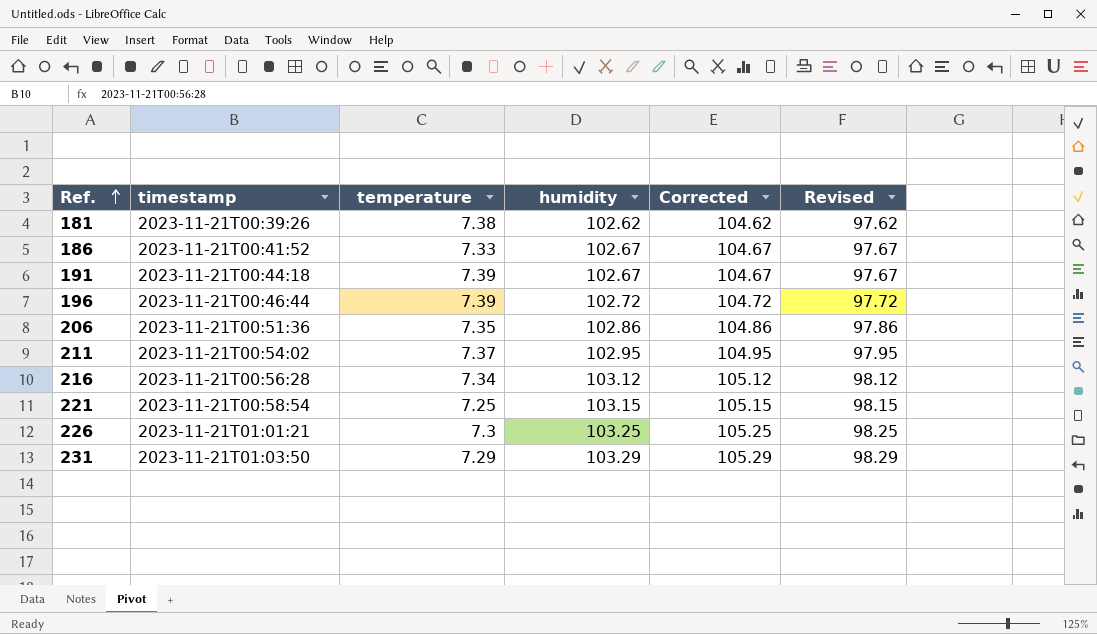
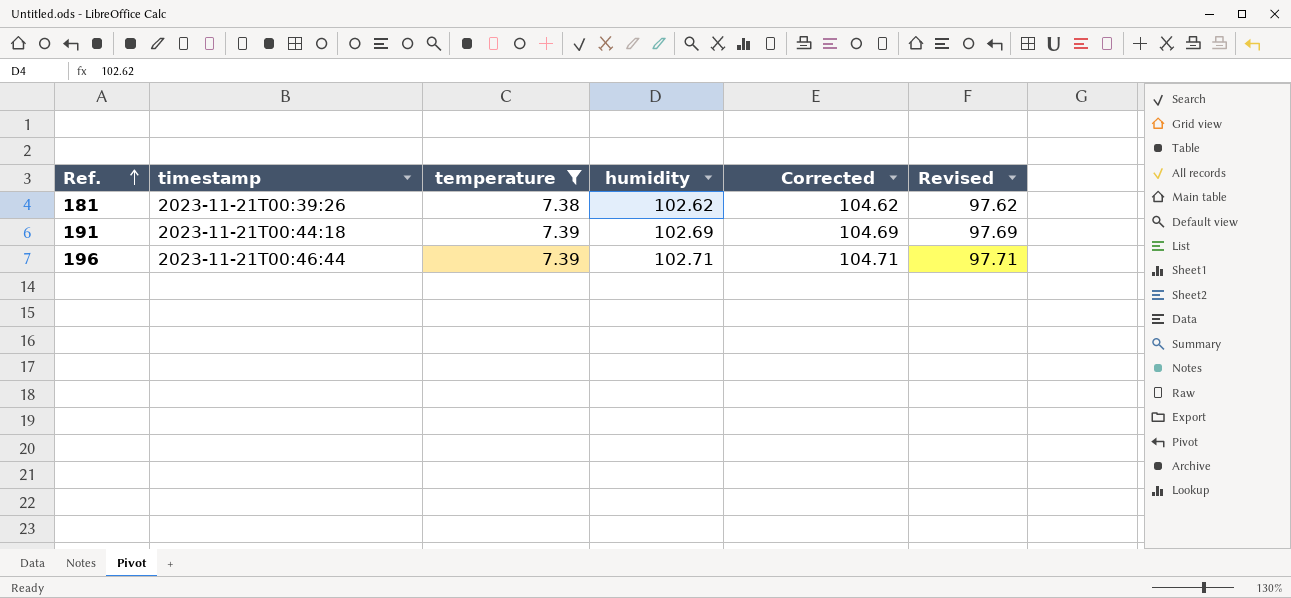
filter: none -> temperature >= 7.38
191 | humidity: 102.67 -> 102.69
191 | Corrected: 104.67 -> 104.69
191 | Revised: 97.67 -> 97.69
196 | humidity: 102.72 -> 102.71
196 | Corrected: 104.72 -> 104.71
196 | Revised: 97.72 -> 97.71

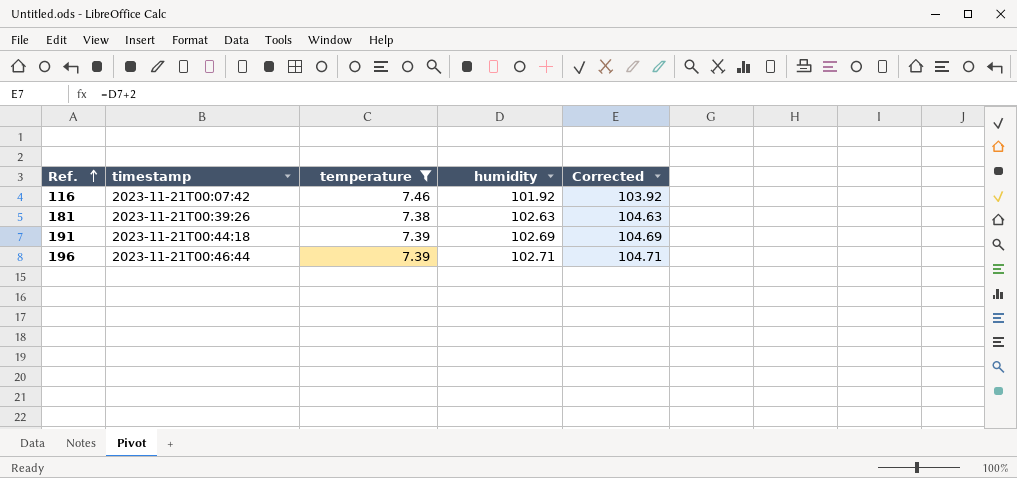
column Revised | formula: [humidity] - 5 -> none
row 116: none -> 2023-11-21T00:07:42 | 7.46 | 101.92 | 103.92
181 | humidity: 102.62 -> 102.63
181 | Corrected: 104.62 -> 104.63

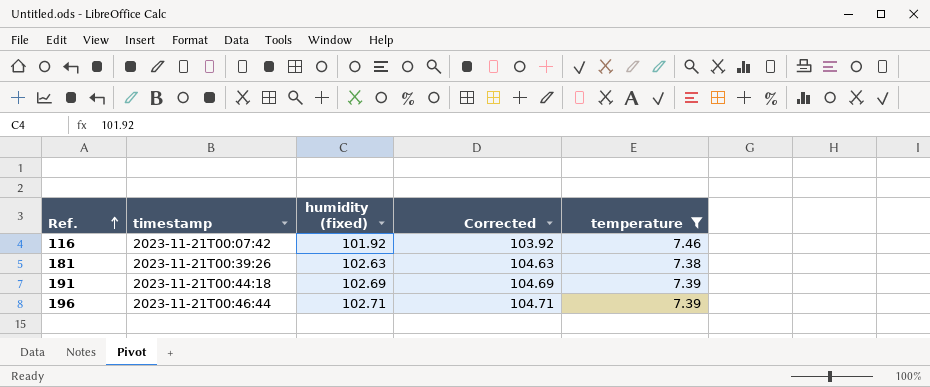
column name: humidity -> humidity (fixed)
column temperature | position: 3 -> 5

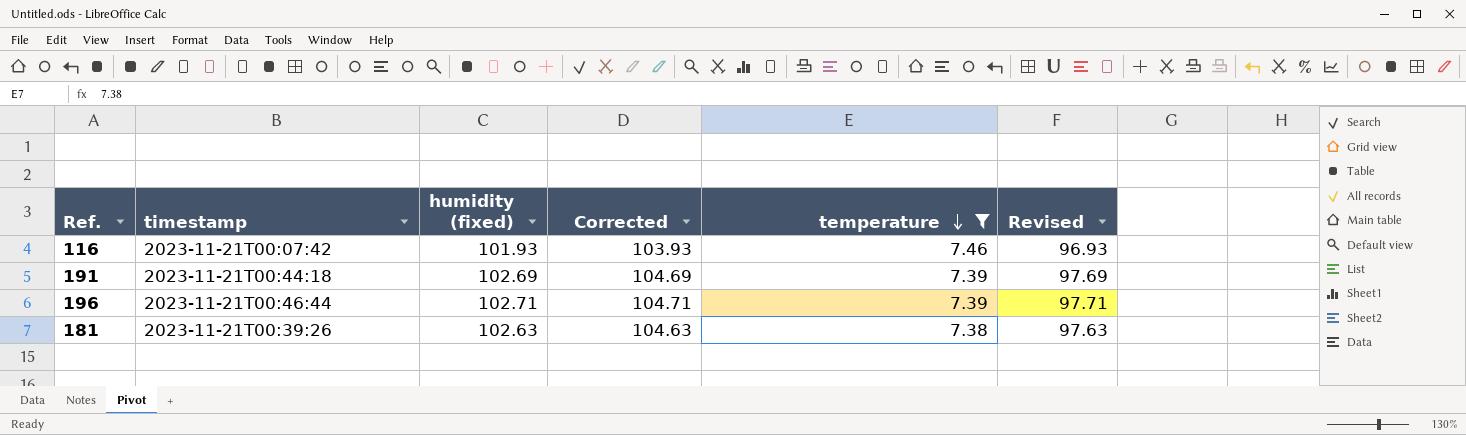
row order: Ref. ascending -> temperature descending
column Revised | formula: none -> [humidity (fixed)] - 5
116 | humidity (fixed): 101.92 -> 101.93
116 | Corrected: 103.92 -> 103.93

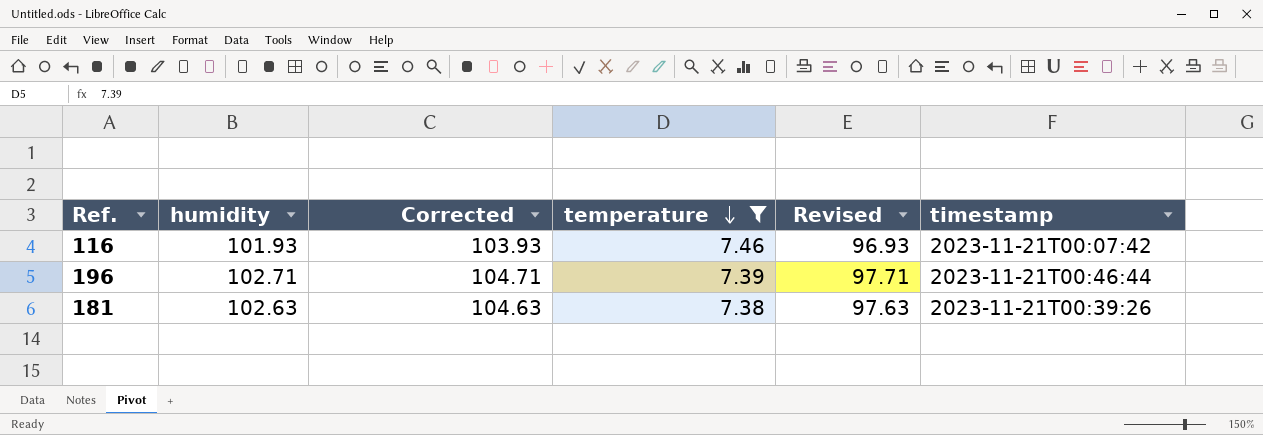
column name: humidity (fixed) -> humidity
column timestamp | position: 2 -> 6
row 191: 2023-11-21T00:44:18 | 102.69 | 104.69 | 7.39 | 97.69 -> none

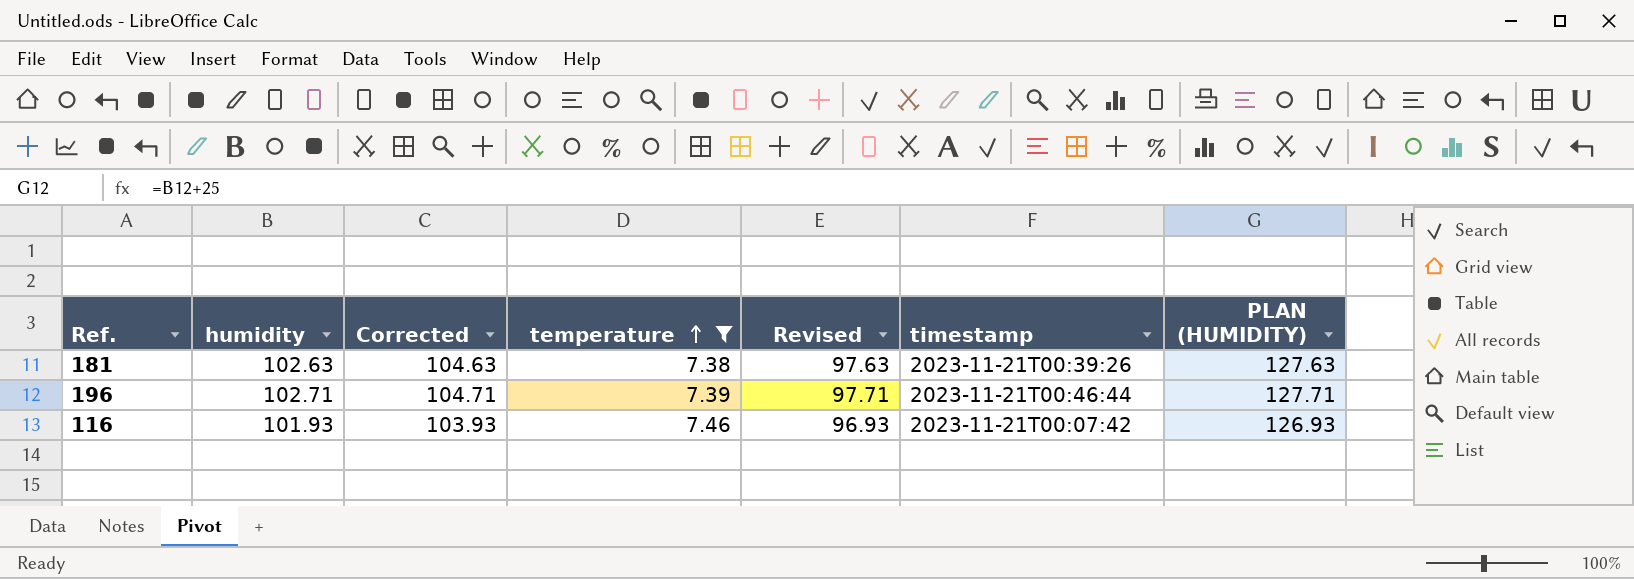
row order: temperature descending -> temperature ascending
column PLAN (HUMIDITY) | formula: none -> [humidity] + 25

